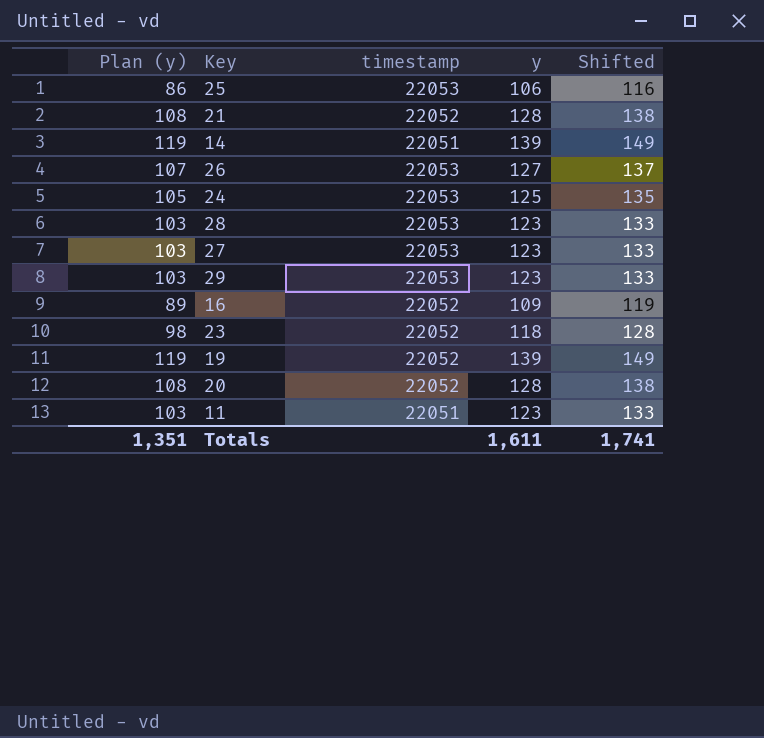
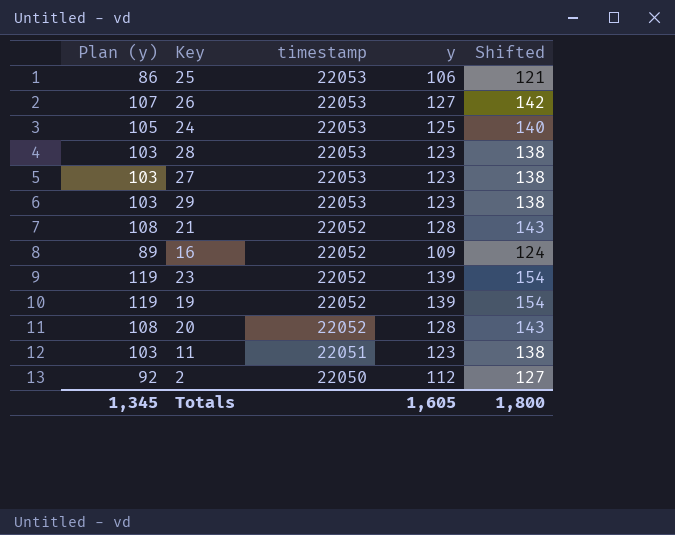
row order: none -> timestamp descending
column Shifted | formula: [y] + 10 -> [y] + 15
row 14: 119 | 22051 | 139 | 149 -> none
23 | Plan (y): 98 -> 119
23 | y: 118 -> 139
row 2: none -> 92 | 22050 | 112 | 127
Totals | Plan (y): 1,351 -> 1,345
Totals | y: 1,611 -> 1,605
Totals | Shifted: 1,741 -> 1,800

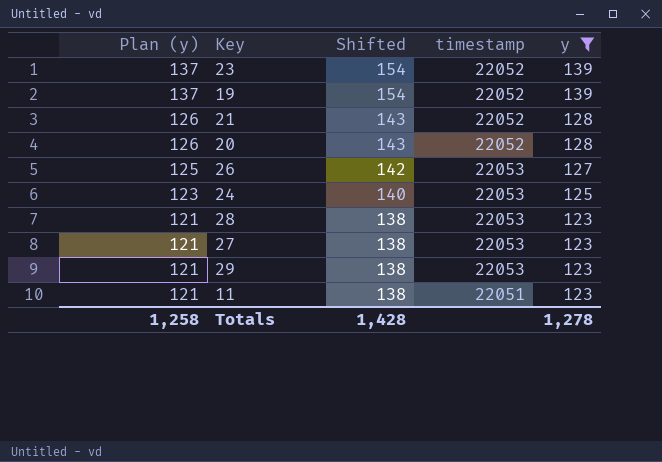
filter: none -> y >= 123
row order: timestamp descending -> Plan (y) descending
column Plan (y) | formula: [y] - 20 -> [y] - 2
column Shifted | position: 5 -> 3
Totals | Plan (y): 1,345 -> 1,258
Totals | Shifted: 1,800 -> 1,428
Totals | y: 1,605 -> 1,278

